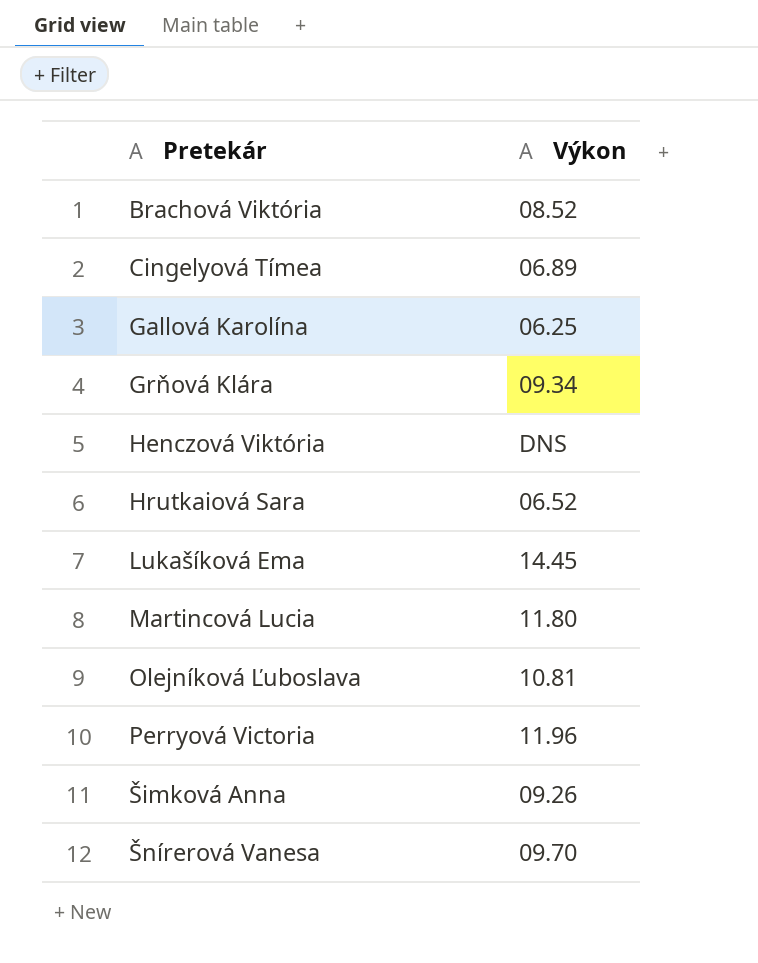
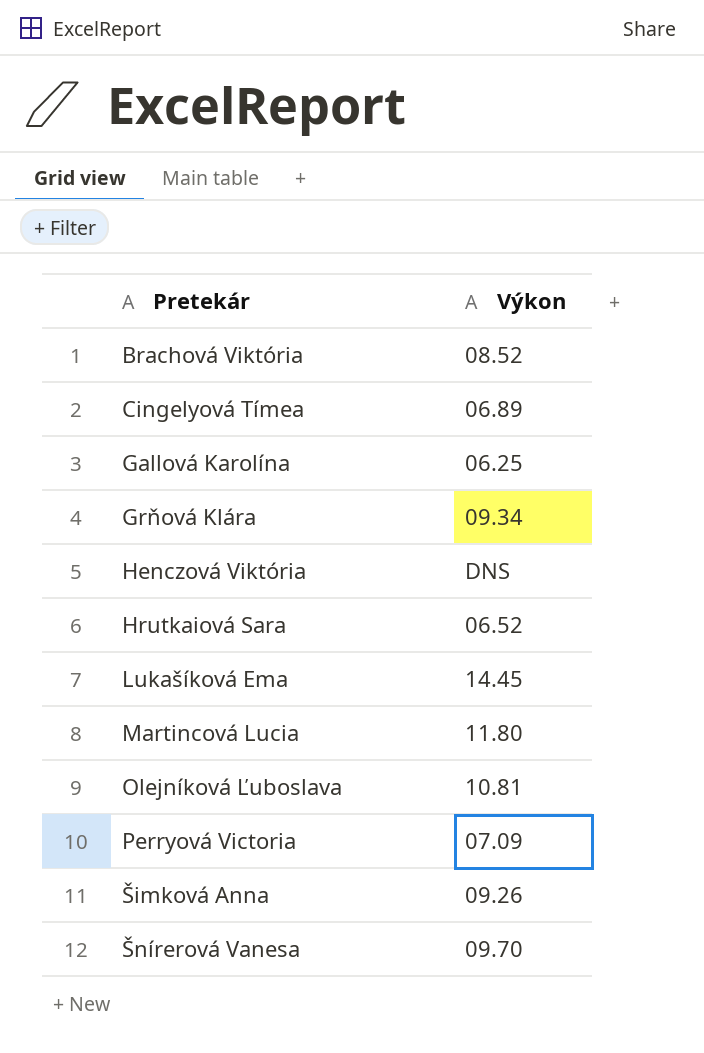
Perryová Victoria | Výkon: 11.96 -> 07.09

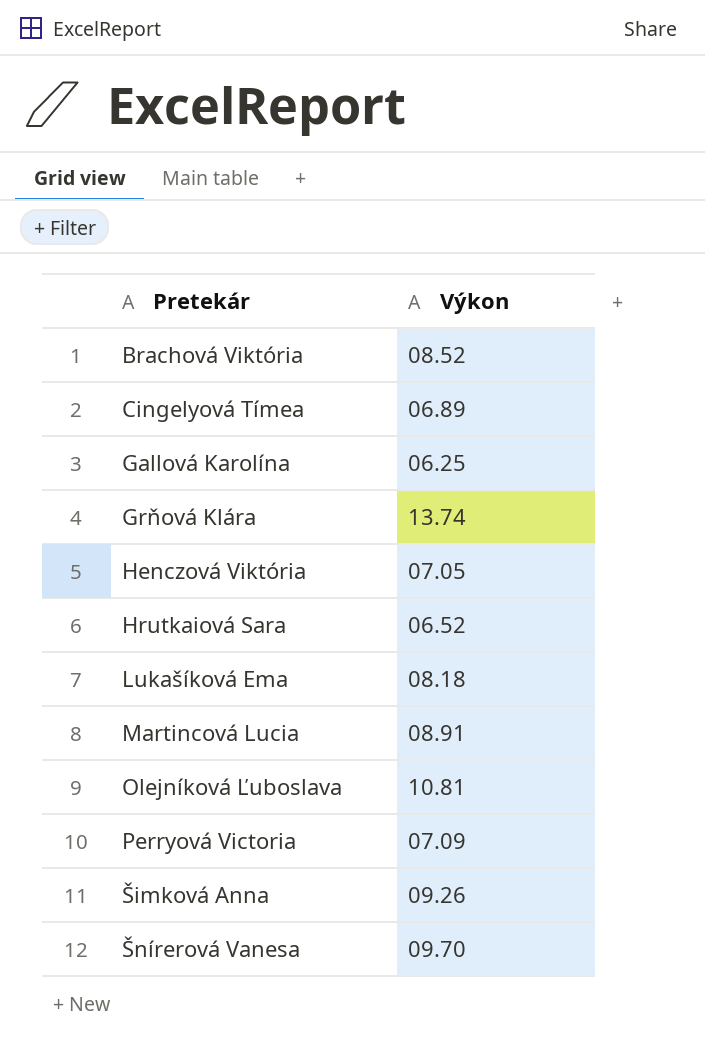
Grňová Klára | Výkon: 09.34 -> 13.74
Henczová Viktória | Výkon: DNS -> 07.05
Lukašíková Ema | Výkon: 14.45 -> 08.18
Martincová Lucia | Výkon: 11.80 -> 08.91

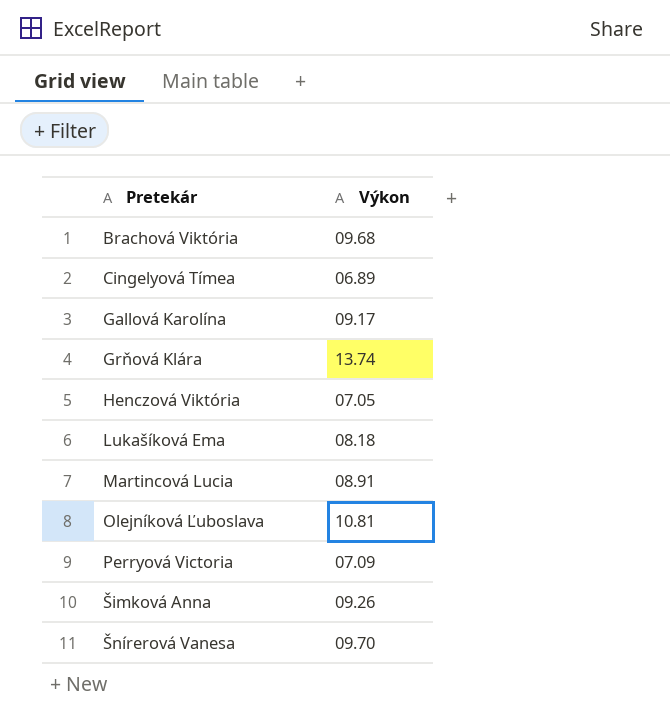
row Hrutkaiová Sara: 06.52 -> none
Brachová Viktória | Výkon: 08.52 -> 09.68
Gallová Karolína | Výkon: 06.25 -> 09.17

